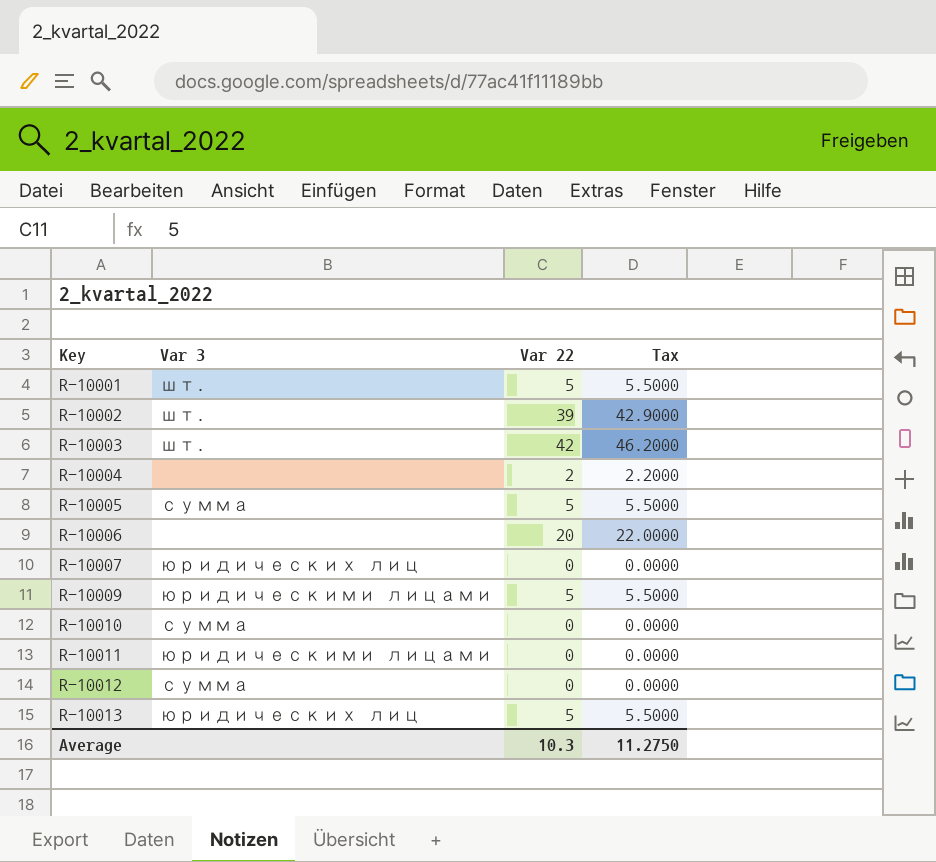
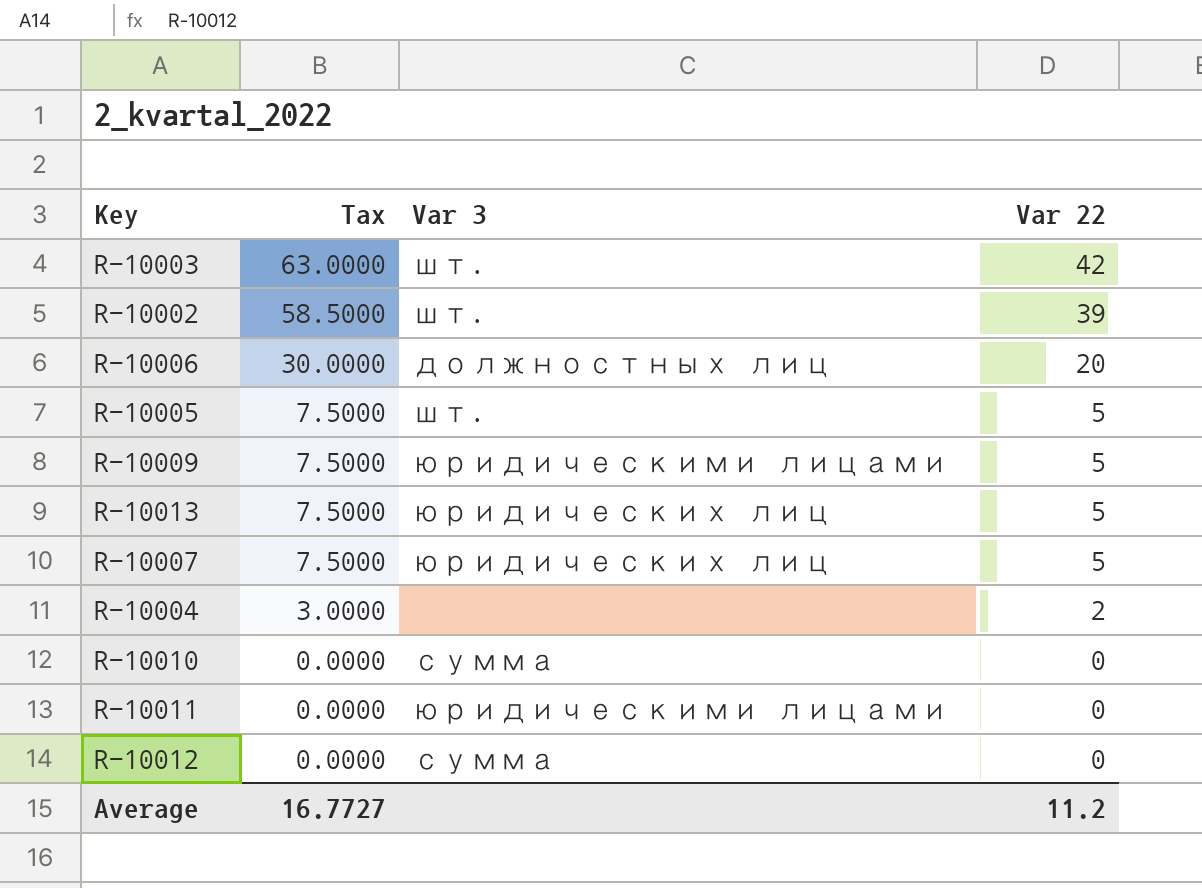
row order: Key ascending -> Tax descending
column Tax | formula: [Var 22] * 1.1 -> [Var 22] * 1.5
column Tax | position: 4 -> 2
row R-10001: шт. | 5 | 5.5000 -> none
R-10006 | Var 3: none -> должностных лиц
R-10005 | Var 3: сумма -> шт.
R-10007 | Var 22: 0 -> 5
Average | Tax: 11.2750 -> 16.7727
Average | Var 22: 10.3 -> 11.2

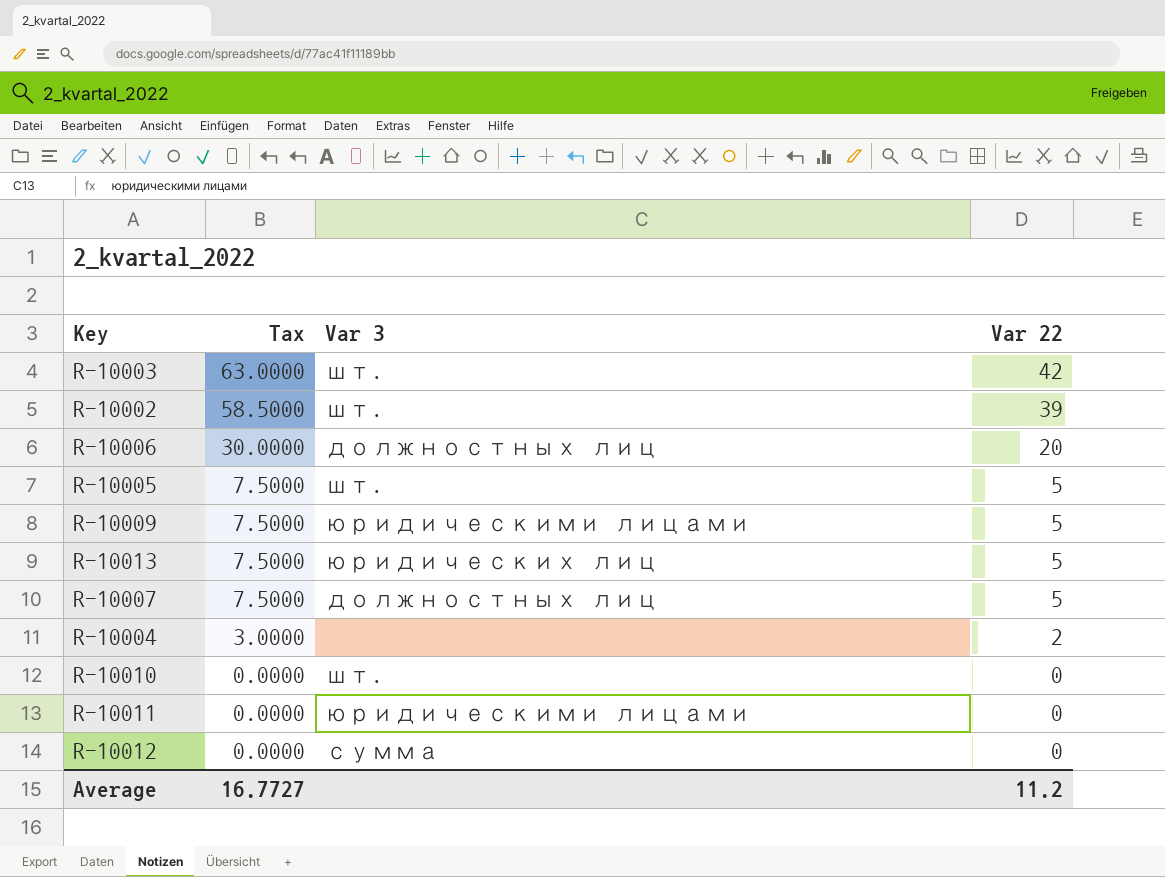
R-10007 | Var 3: юридических лиц -> должностных лиц
R-10010 | Var 3: сумма -> шт.

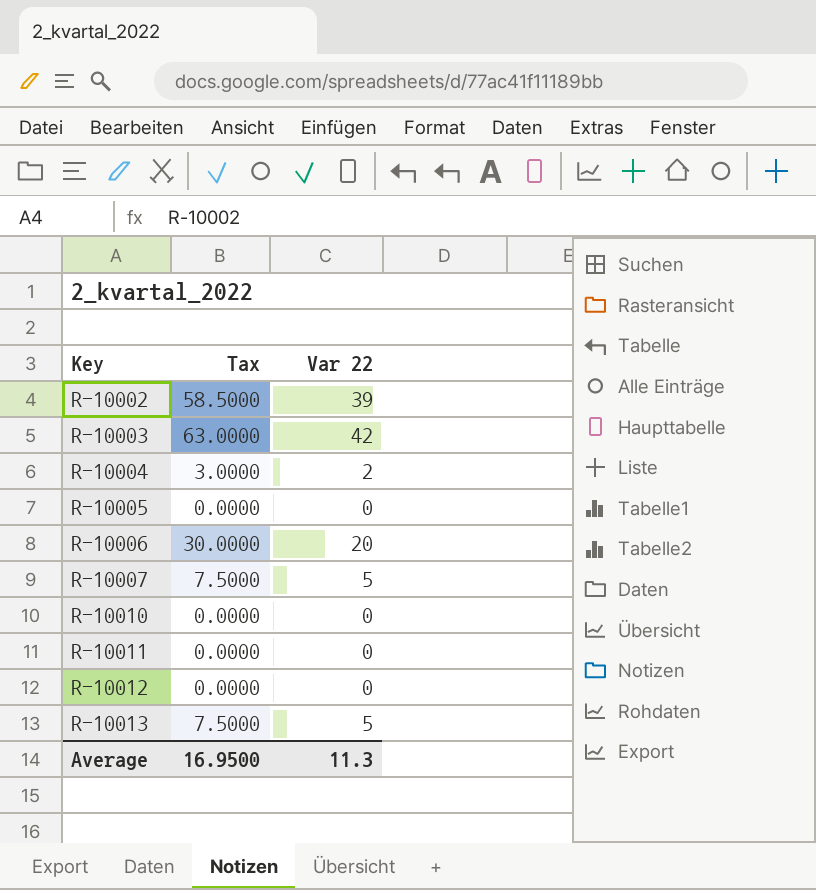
row order: Tax descending -> Key ascending
column Var 3 | position: 3 -> none
row R-10009: 7.5000 | юридическими лицами | 5 -> none
R-10005 | Tax: 7.5000 -> 0.0000
R-10005 | Var 22: 5 -> 0
Average | Tax: 16.7727 -> 16.9500
Average | Var 22: 11.2 -> 11.3

